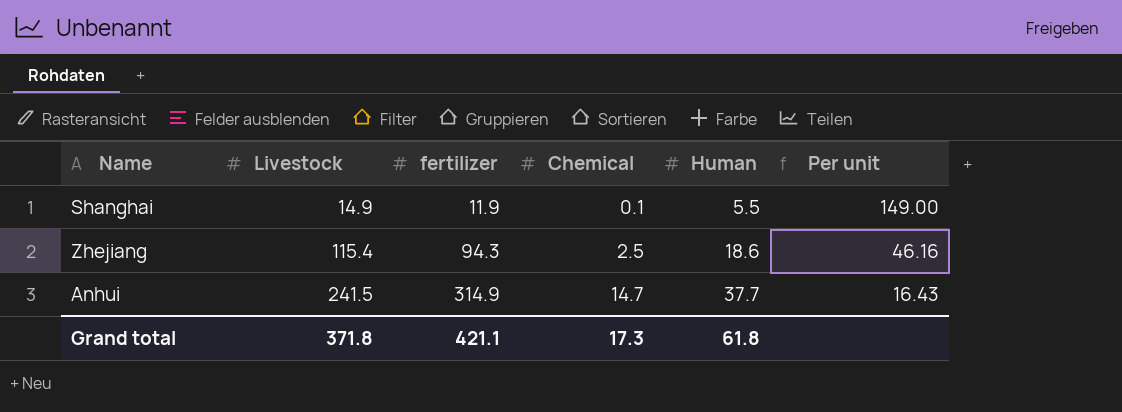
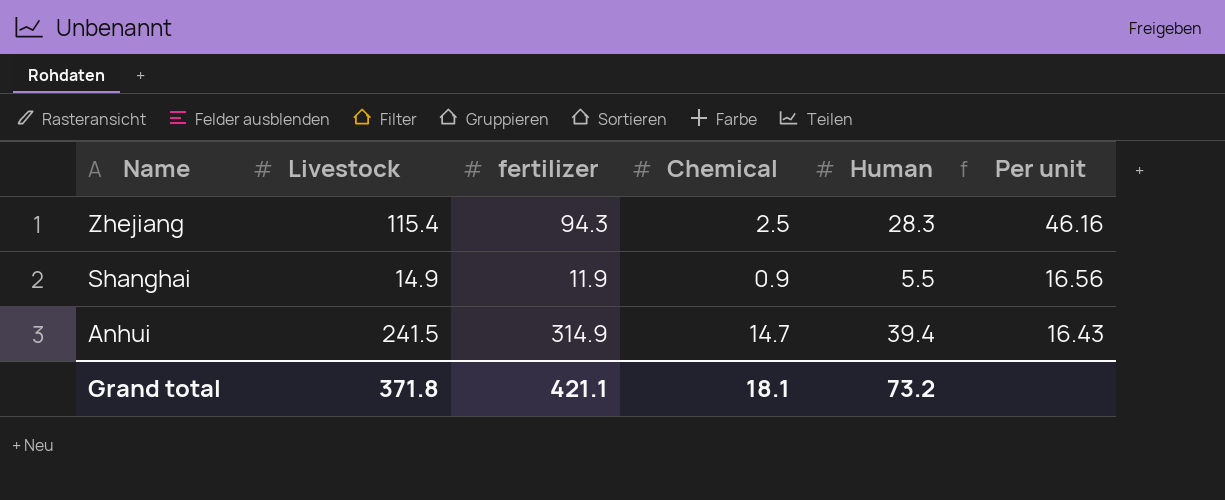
row order: Livestock ascending -> Name descending
Zhejiang | Human: 18.6 -> 28.3
Shanghai | Chemical: 0.1 -> 0.9
Shanghai | Per unit: 149.00 -> 16.56
Anhui | Human: 37.7 -> 39.4
Grand total | Chemical: 17.3 -> 18.1
Grand total | Human: 61.8 -> 73.2

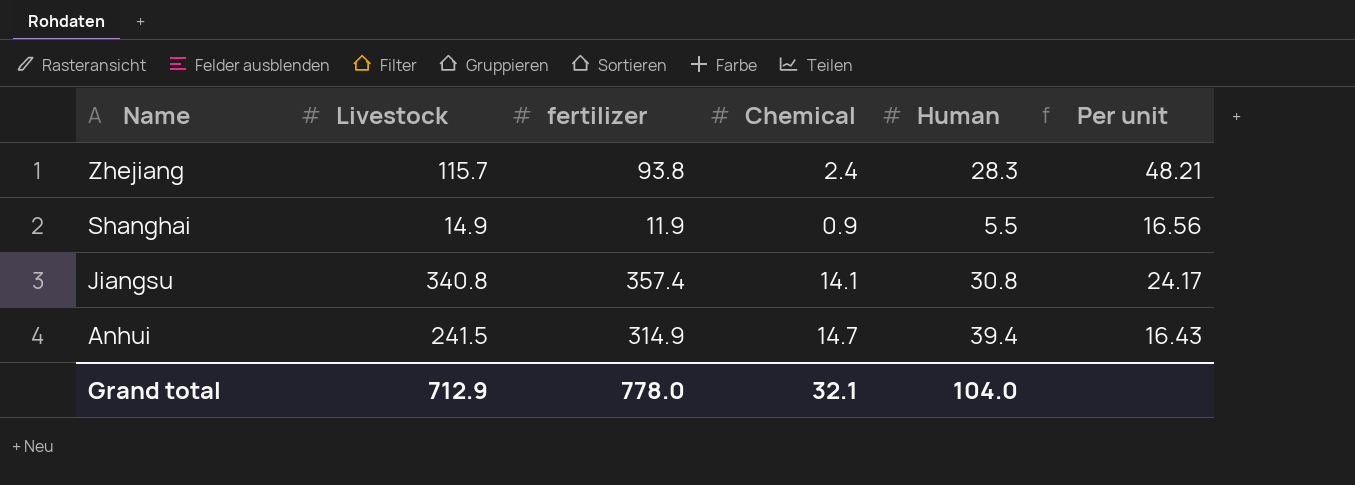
Zhejiang | Livestock: 115.4 -> 115.7
Zhejiang | fertilizer: 94.3 -> 93.8
Zhejiang | Chemical: 2.5 -> 2.4
Zhejiang | Per unit: 46.16 -> 48.21
row Jiangsu: none -> 340.8 | 357.4 | 14.1 | 30.8 | 24.17
Grand total | Livestock: 371.8 -> 712.9
Grand total | fertilizer: 421.1 -> 778.0
Grand total | Chemical: 18.1 -> 32.1
Grand total | Human: 73.2 -> 104.0

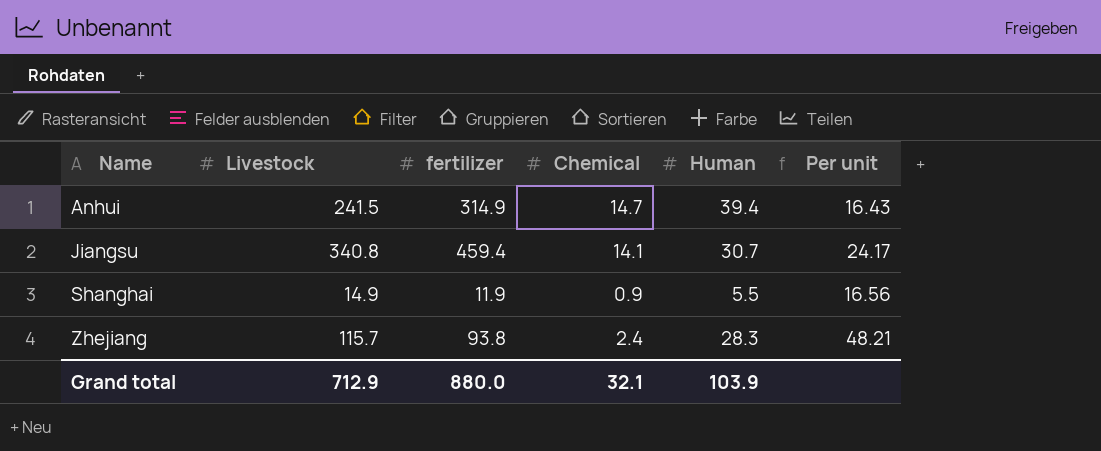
row order: Name descending -> Name ascending
Jiangsu | fertilizer: 357.4 -> 459.4
Jiangsu | Human: 30.8 -> 30.7
Grand total | fertilizer: 778.0 -> 880.0
Grand total | Human: 104.0 -> 103.9

